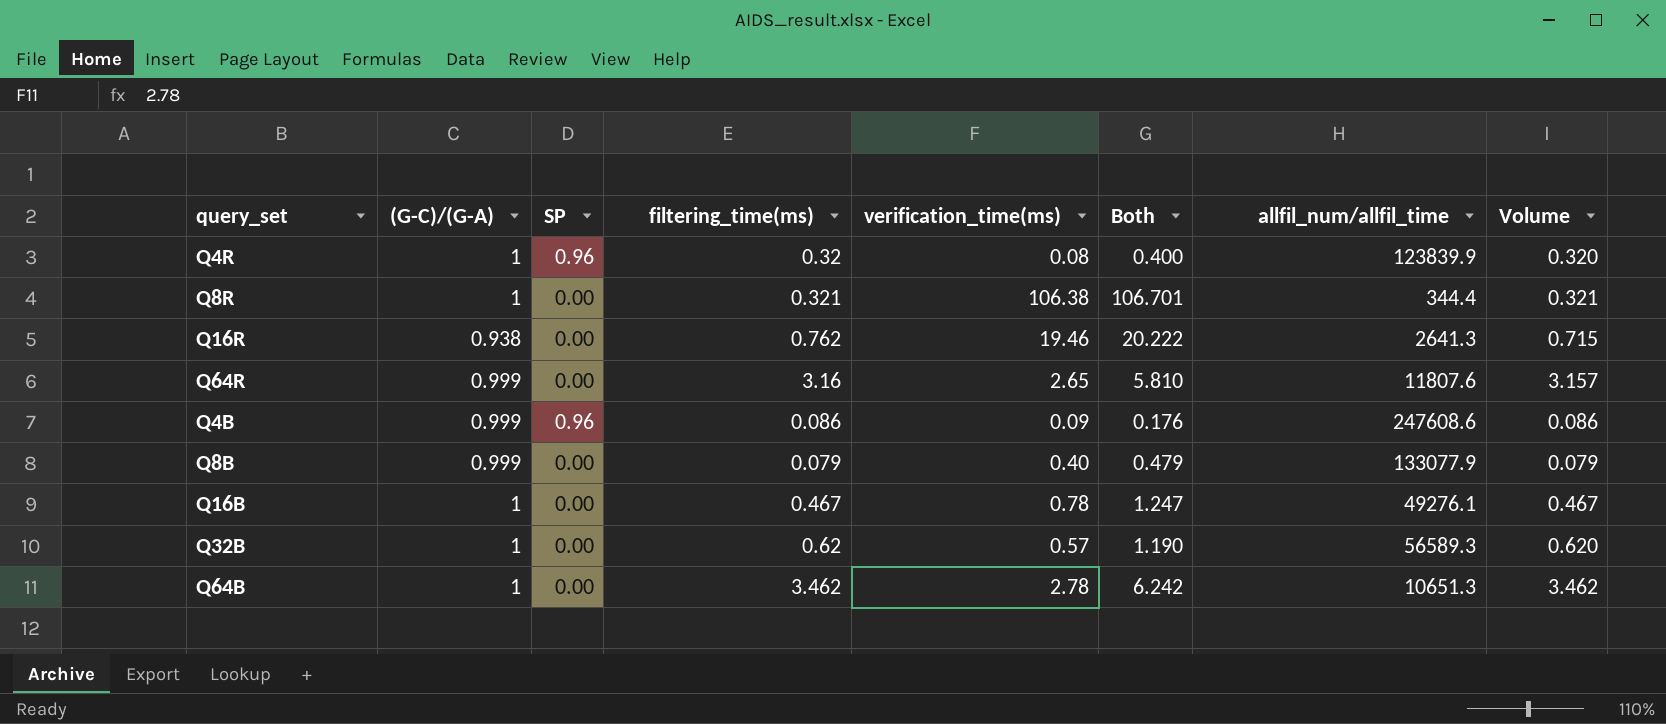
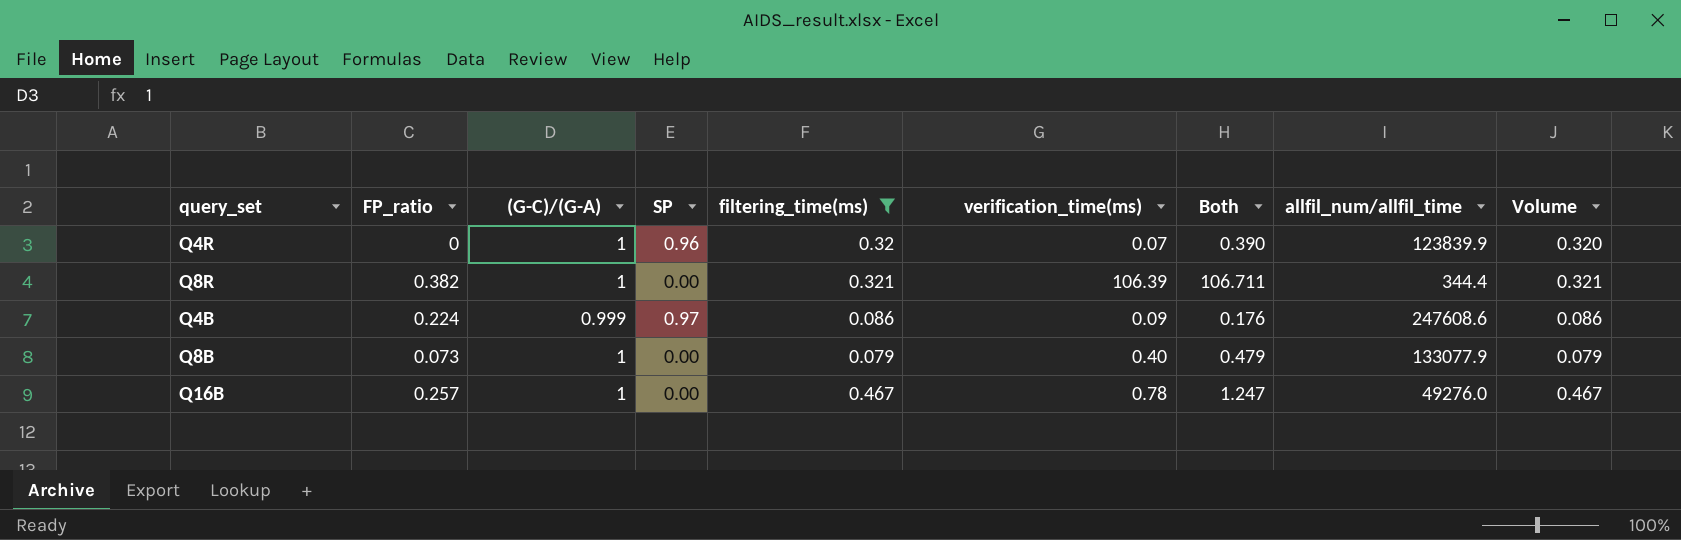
filter: none -> filtering_time(ms) <= 0.467
column FP_ratio | position: none -> 2
Q4R | verification_time(ms): 0.08 -> 0.07
Q4R | Both: 0.400 -> 0.390
Q8R | verification_time(ms): 106.38 -> 106.39
Q8R | Both: 106.701 -> 106.711
Q4B | SP: 0.96 -> 0.97
Q8B | (G-C)/(G-A): 0.999 -> 1
Q16B | allfil_num/allfil_time: 49276.1 -> 49276.0

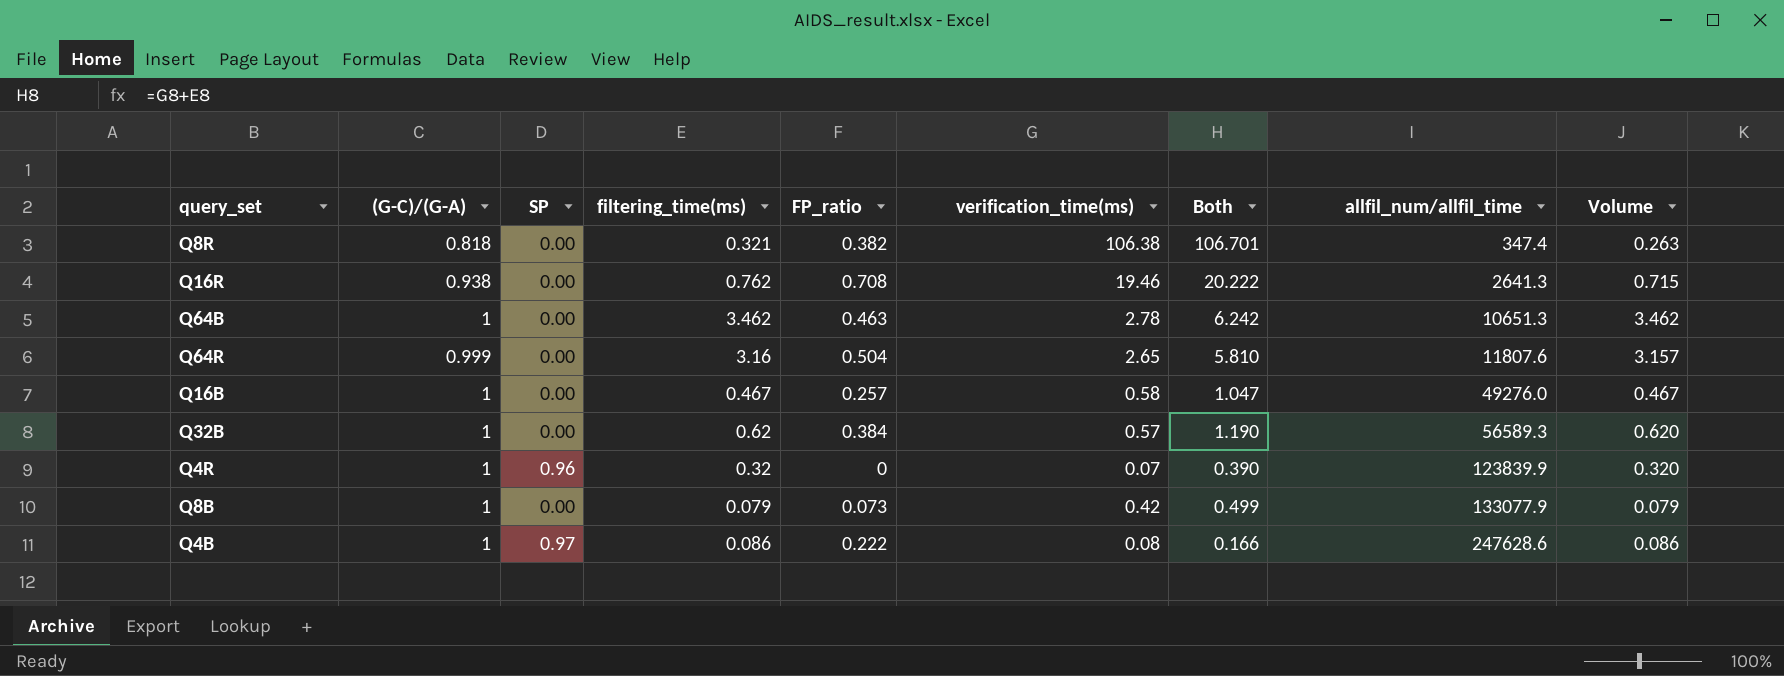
filter: filtering_time(ms) <= 0.467 -> none
row order: none -> allfil_num/allfil_time ascending
column FP_ratio | position: 2 -> 5
Q8R | (G-C)/(G-A): 1 -> 0.818
Q8R | verification_time(ms): 106.39 -> 106.38
Q8R | Both: 106.711 -> 106.701
Q8R | allfil_num/allfil_time: 344.4 -> 347.4
Q8R | Volume: 0.321 -> 0.263
Q16B | verification_time(ms): 0.78 -> 0.58
Q16B | Both: 1.247 -> 1.047
Q8B | verification_time(ms): 0.40 -> 0.42
Q8B | Both: 0.479 -> 0.499
Q4B | (G-C)/(G-A): 0.999 -> 1
Q4B | FP_ratio: 0.224 -> 0.222
Q4B | verification_time(ms): 0.09 -> 0.08
Q4B | Both: 0.176 -> 0.166
Q4B | allfil_num/allfil_time: 247608.6 -> 247628.6

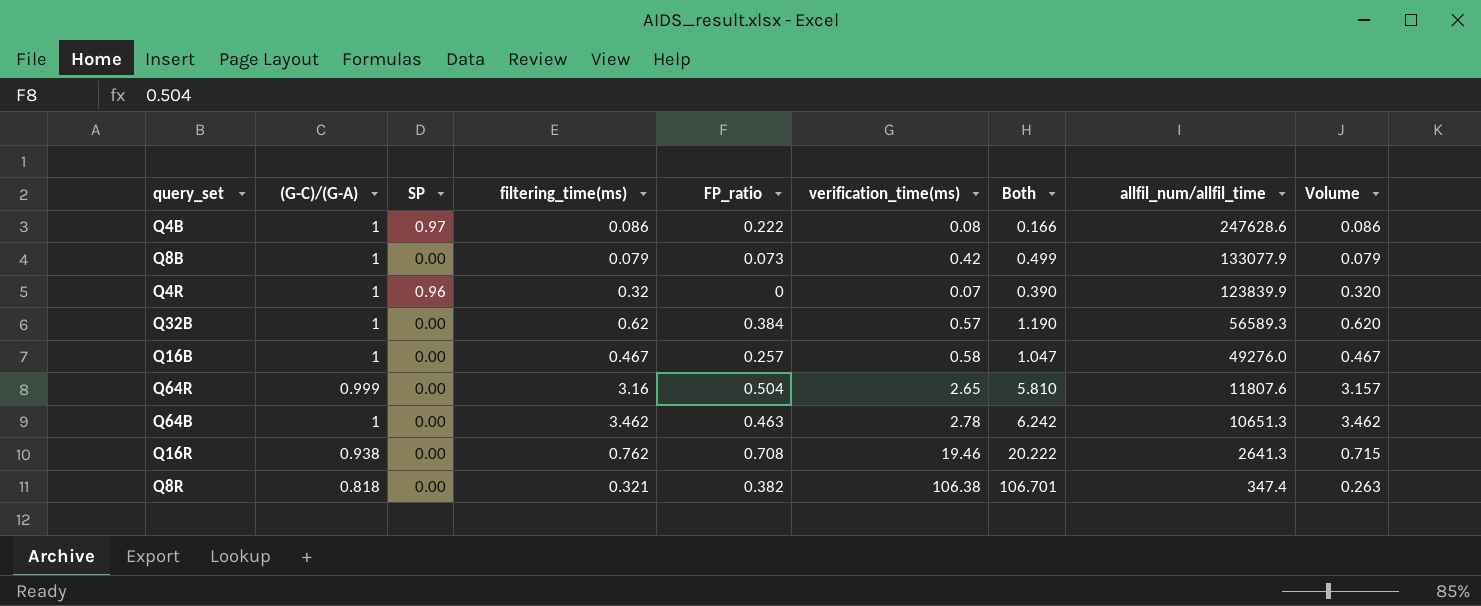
row order: allfil_num/allfil_time ascending -> allfil_num/allfil_time descending

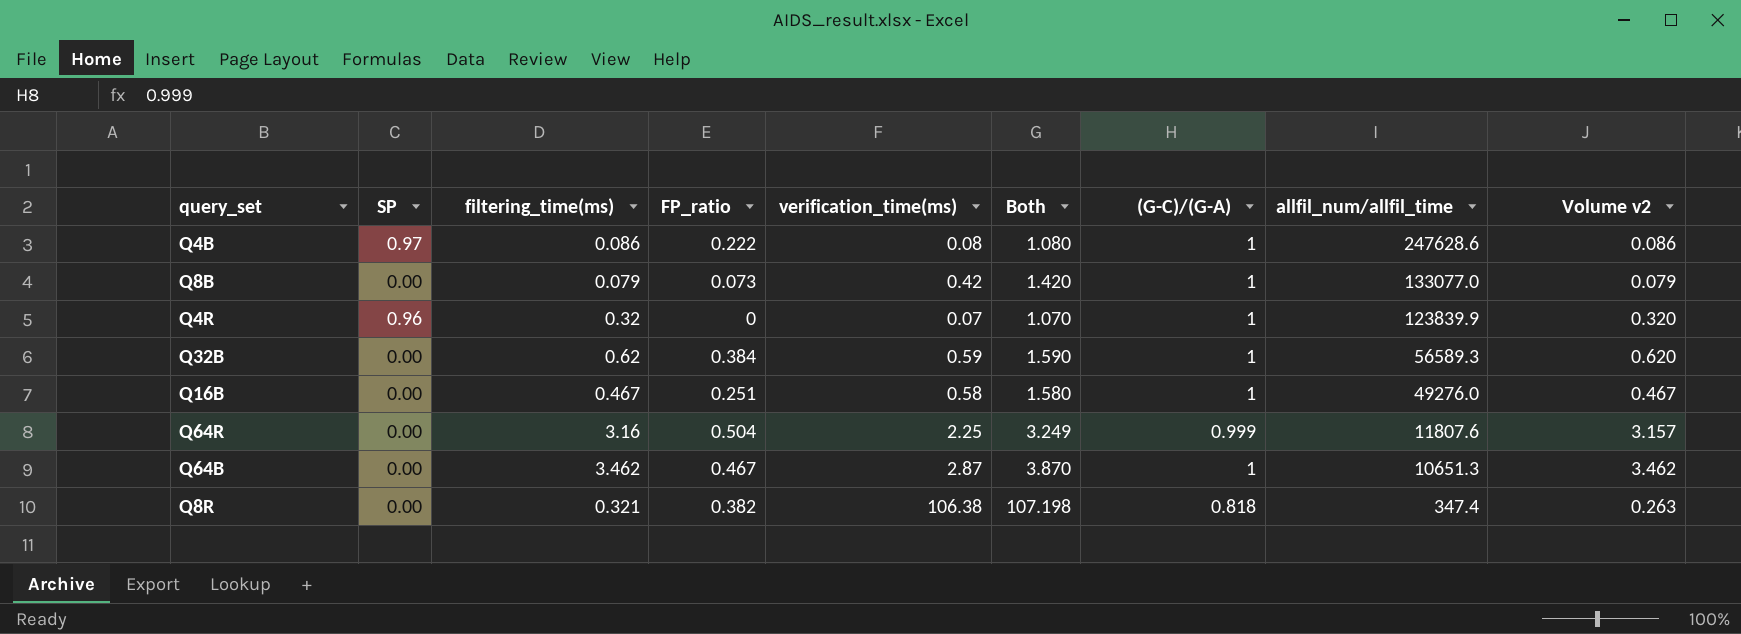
column Both | formula: [filtering_time(ms)] + [verification_time(ms)] -> [verification_time(ms)] + [(G-C)/(G-A)]
column (G-C)/(G-A) | position: 2 -> 7
column name: Volume -> Volume v2
row Q16R: 0.938 | 0.00 | 0.762 | 0.708 | 19.46 | 20.222 | 2641.3 | 0.715 -> none
Q8B | allfil_num/allfil_time: 133077.9 -> 133077.0
Q32B | verification_time(ms): 0.57 -> 0.59
Q16B | FP_ratio: 0.257 -> 0.251
Q64R | verification_time(ms): 2.65 -> 2.25
Q64B | FP_ratio: 0.463 -> 0.467
Q64B | verification_time(ms): 2.78 -> 2.87

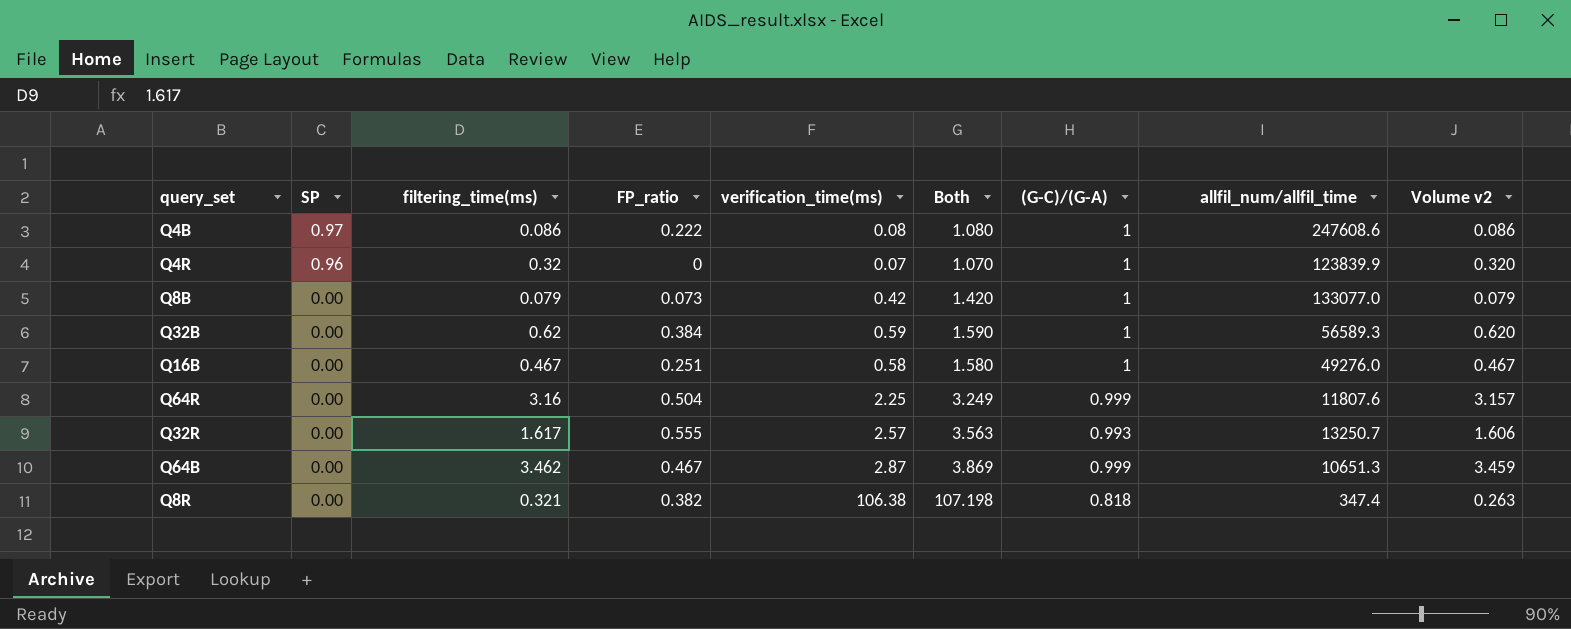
row order: allfil_num/allfil_time descending -> SP descending
Q4B | allfil_num/allfil_time: 247628.6 -> 247608.6
row Q32R: none -> 0.00 | 1.617 | 0.555 | 2.57 | 3.563 | 0.993 | 13250.7 | 1.606
Q64B | Both: 3.870 -> 3.869
Q64B | (G-C)/(G-A): 1 -> 0.999
Q64B | Volume v2: 3.462 -> 3.459

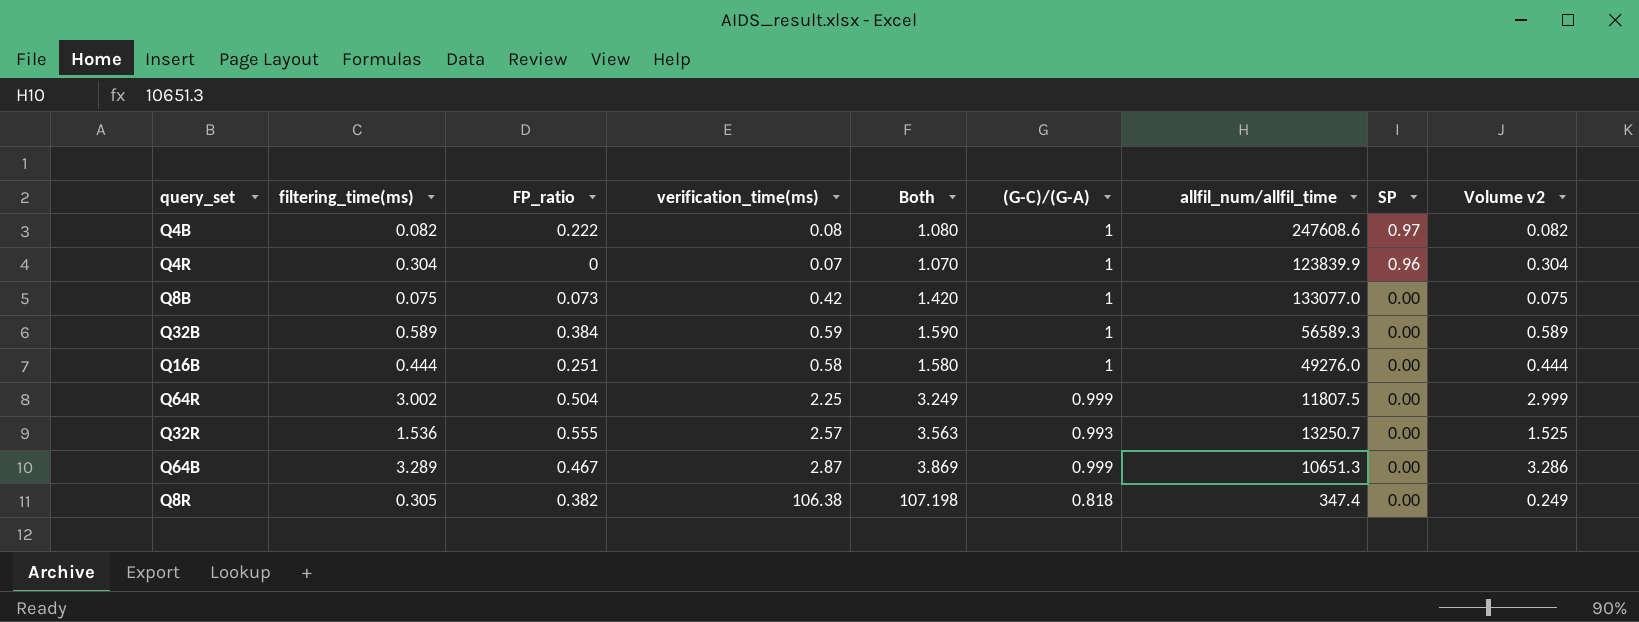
column SP | position: 2 -> 8
Q4B | filtering_time(ms): 0.086 -> 0.082
Q4B | Volume v2: 0.086 -> 0.082
Q4R | filtering_time(ms): 0.32 -> 0.304
Q4R | Volume v2: 0.320 -> 0.304
Q8B | filtering_time(ms): 0.079 -> 0.075
Q8B | Volume v2: 0.079 -> 0.075
Q32B | filtering_time(ms): 0.62 -> 0.589
Q32B | Volume v2: 0.620 -> 0.589
Q16B | filtering_time(ms): 0.467 -> 0.444
Q16B | Volume v2: 0.467 -> 0.444
Q64R | filtering_time(ms): 3.16 -> 3.002
Q64R | allfil_num/allfil_time: 11807.6 -> 11807.5
Q64R | Volume v2: 3.157 -> 2.999
Q32R | filtering_time(ms): 1.617 -> 1.536
Q32R | Volume v2: 1.606 -> 1.525
Q64B | filtering_time(ms): 3.462 -> 3.289
Q64B | Volume v2: 3.459 -> 3.286
Q8R | filtering_time(ms): 0.321 -> 0.305
Q8R | Volume v2: 0.263 -> 0.249

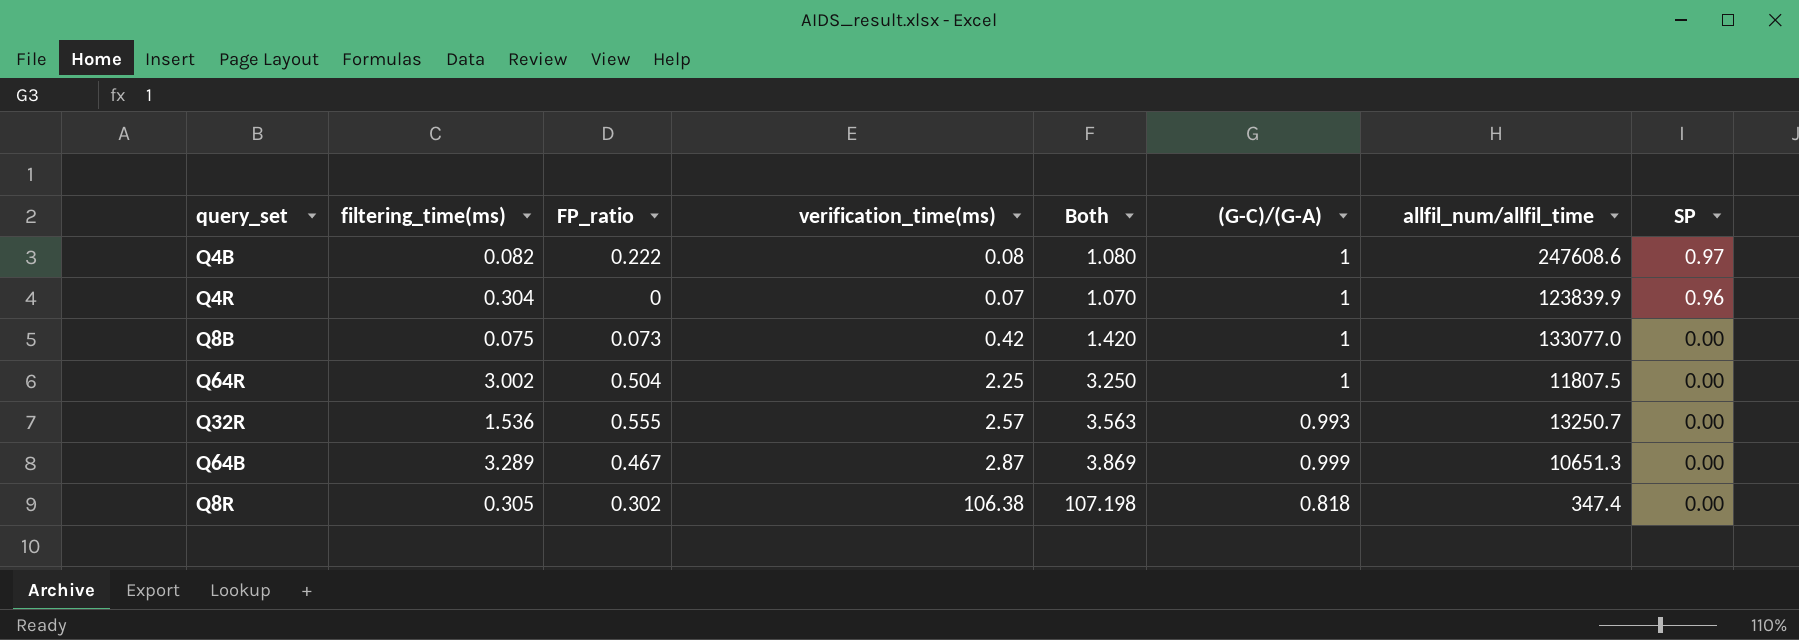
column Volume v2 | formula: [filtering_time(ms)] * [(G-C)/(G-A)] -> none
row Q32B: 0.589 | 0.384 | 0.59 | 1.590 | 1 | 56589.3 | 0.00 | 0.589 -> none
row Q16B: 0.444 | 0.251 | 0.58 | 1.580 | 1 | 49276.0 | 0.00 | 0.444 -> none
Q64R | Both: 3.249 -> 3.250
Q64R | (G-C)/(G-A): 0.999 -> 1
Q8R | FP_ratio: 0.382 -> 0.302

